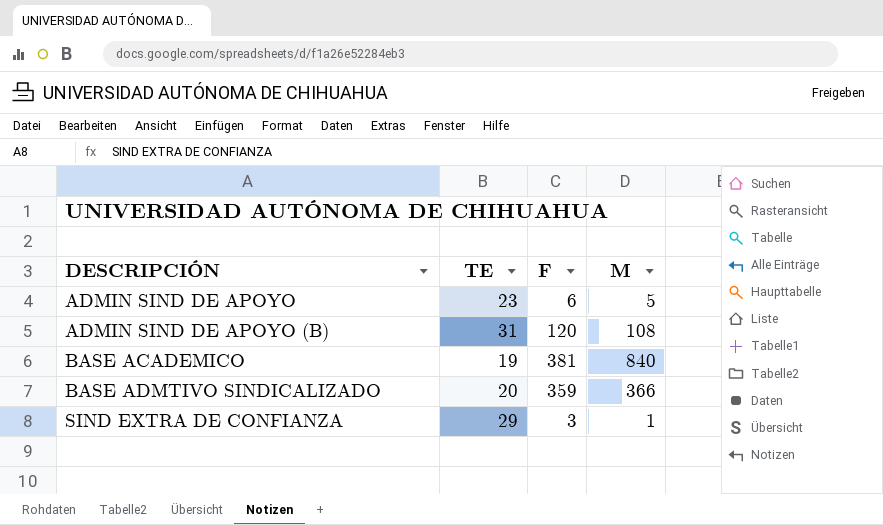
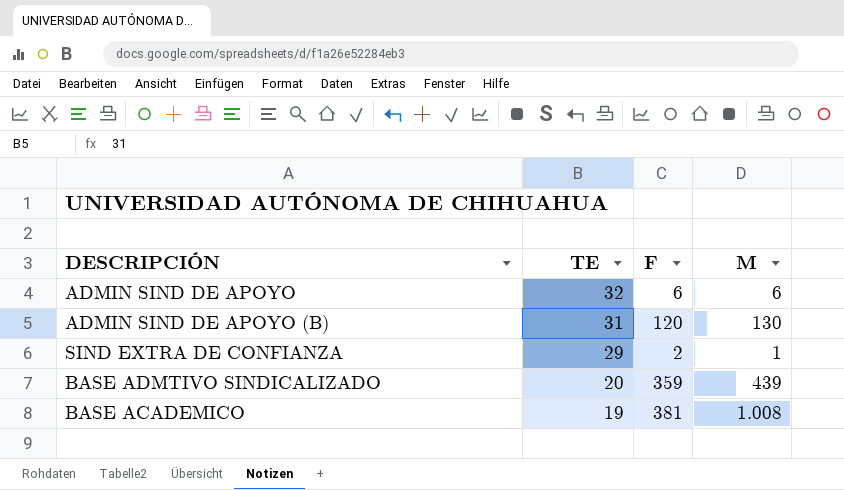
row order: DESCRIPCIÓN ascending -> TE descending
ADMIN SIND DE APOYO | TE: 23 -> 32
ADMIN SIND DE APOYO | M: 5 -> 6
ADMIN SIND DE APOYO (B) | M: 108 -> 130
SIND EXTRA DE CONFIANZA | F: 3 -> 2
BASE ADMTIVO SINDICALIZADO | M: 366 -> 439
BASE ACADEMICO | M: 840 -> 1.008

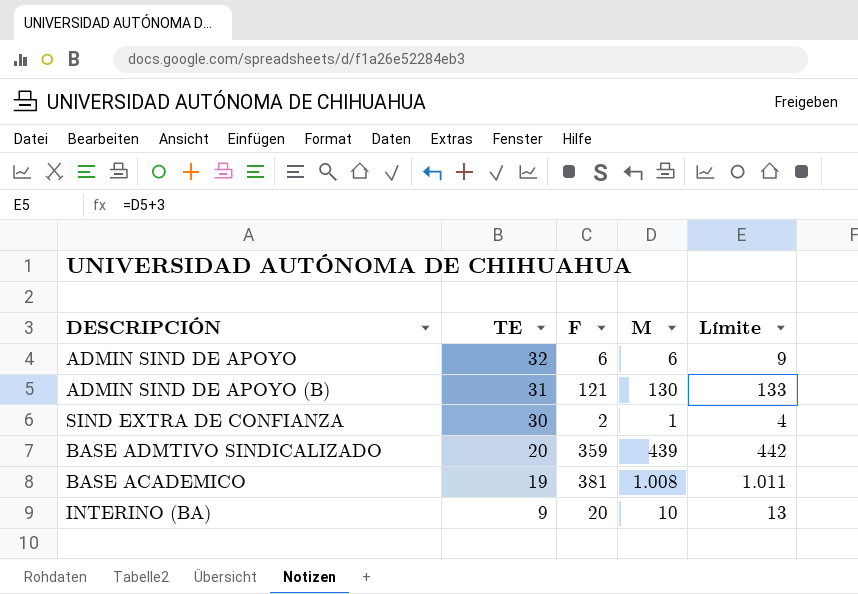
column Límite | formula: none -> [M] + 3
ADMIN SIND DE APOYO (B) | F: 120 -> 121
SIND EXTRA DE CONFIANZA | TE: 29 -> 30
row INTERINO (BA): none -> 9 | 20 | 10 | 13

